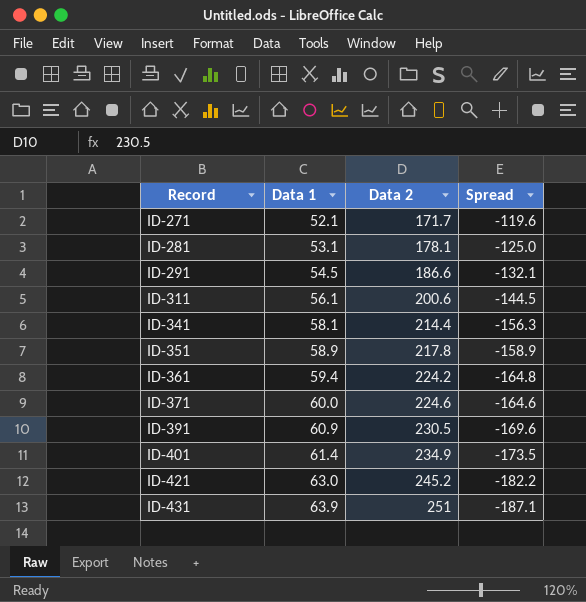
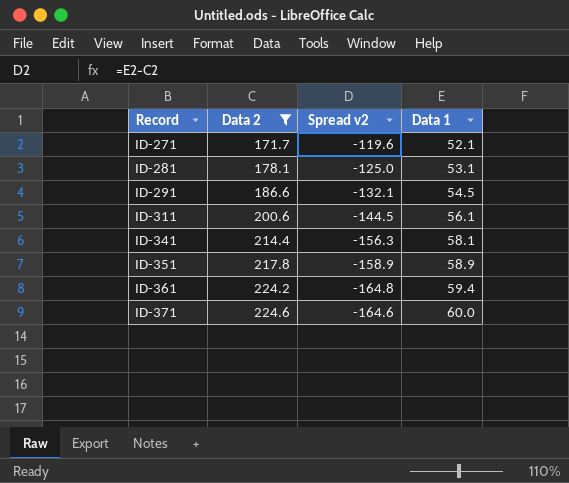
filter: none -> Data 2 <= 224.6
column name: Spread -> Spread v2
column Data 1 | position: 2 -> 4

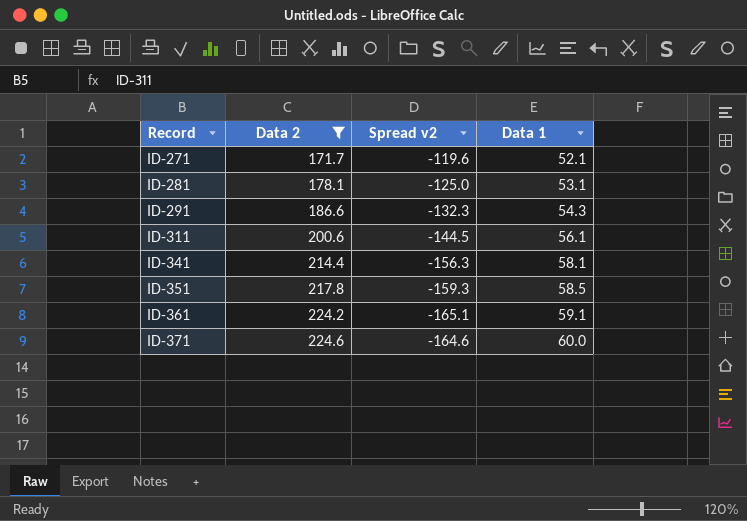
ID-291 | Spread v2: -132.1 -> -132.3
ID-291 | Data 1: 54.5 -> 54.3
ID-351 | Spread v2: -158.9 -> -159.3
ID-351 | Data 1: 58.9 -> 58.5
ID-361 | Spread v2: -164.8 -> -165.1
ID-361 | Data 1: 59.4 -> 59.1

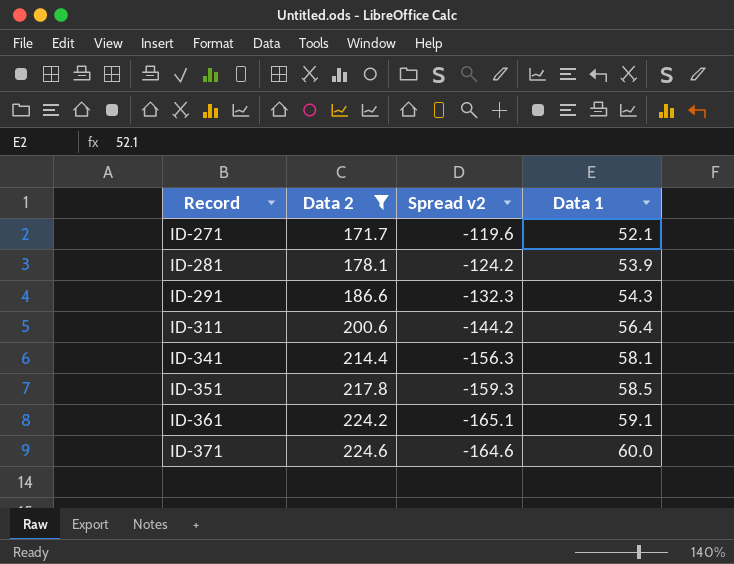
ID-281 | Spread v2: -125.0 -> -124.2
ID-281 | Data 1: 53.1 -> 53.9
ID-311 | Spread v2: -144.5 -> -144.2
ID-311 | Data 1: 56.1 -> 56.4

